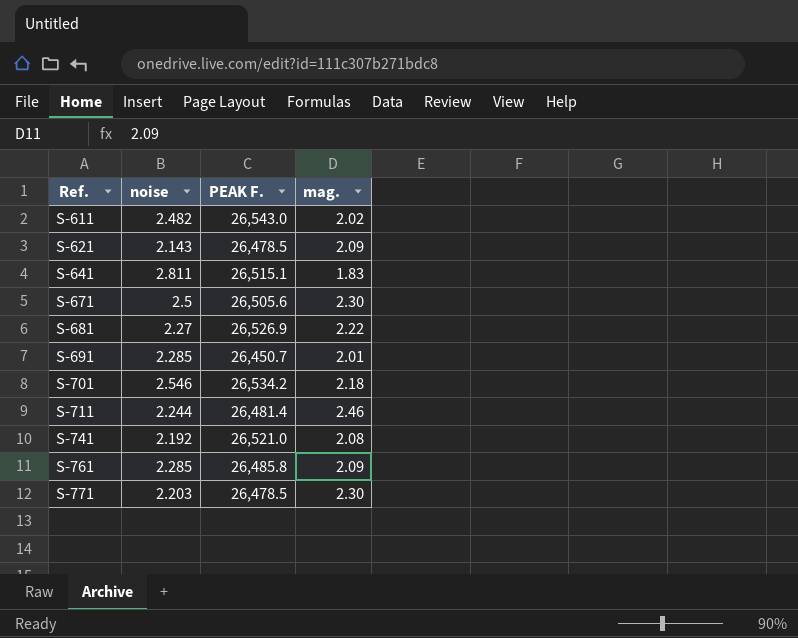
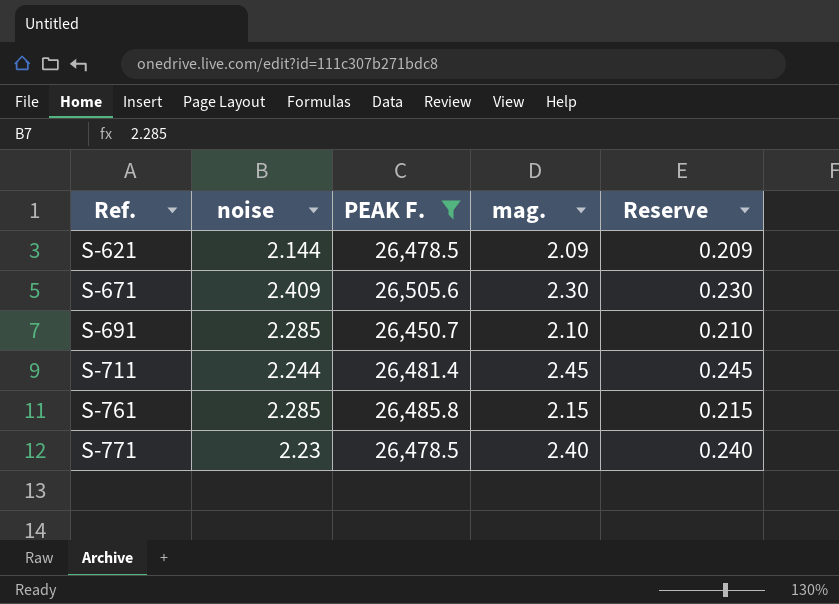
filter: none -> PEAK F. <= 26,505.6
column Reserve | formula: none -> [mag.] * 0.1
S-621 | noise: 2.143 -> 2.144
S-671 | noise: 2.5 -> 2.409
S-691 | mag.: 2.01 -> 2.10
S-711 | mag.: 2.46 -> 2.45
S-761 | mag.: 2.09 -> 2.15
S-771 | noise: 2.203 -> 2.23
S-771 | mag.: 2.30 -> 2.40

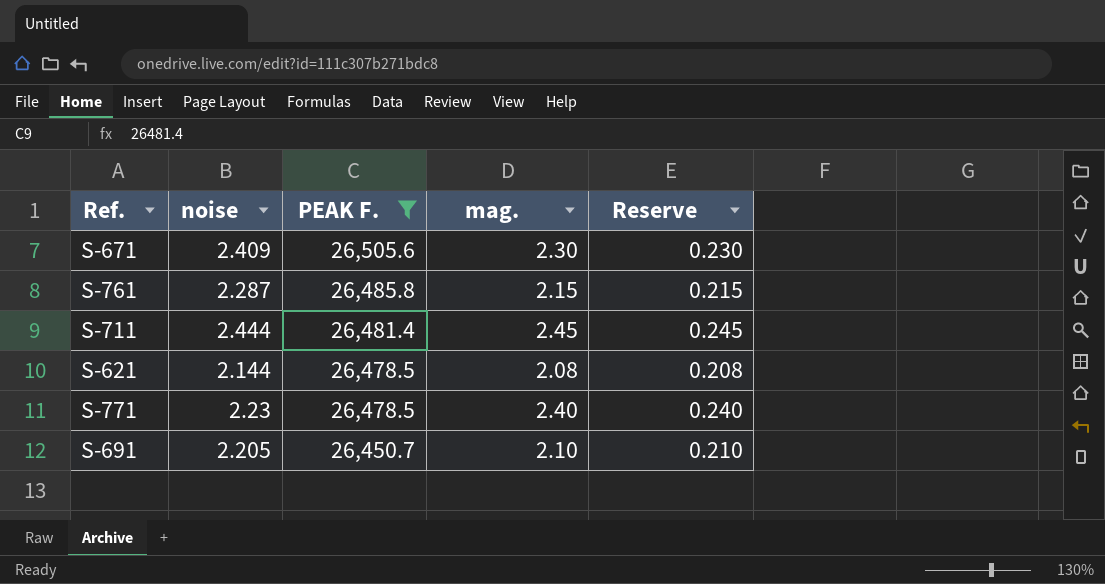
row order: Ref. ascending -> PEAK F. descending
S-761 | noise: 2.285 -> 2.287
S-711 | noise: 2.244 -> 2.444
S-621 | mag.: 2.09 -> 2.08
S-621 | Reserve: 0.209 -> 0.208
S-691 | noise: 2.285 -> 2.205

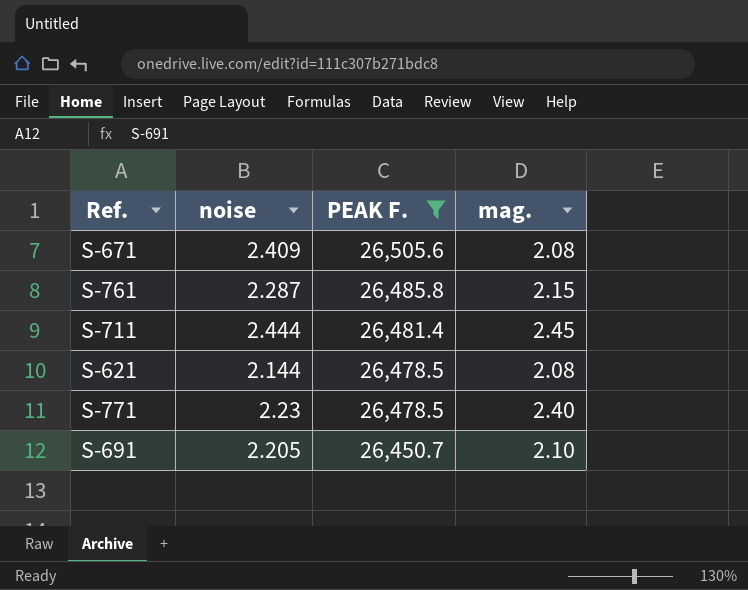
column Reserve | formula: [mag.] * 0.1 -> none
S-671 | mag.: 2.30 -> 2.08

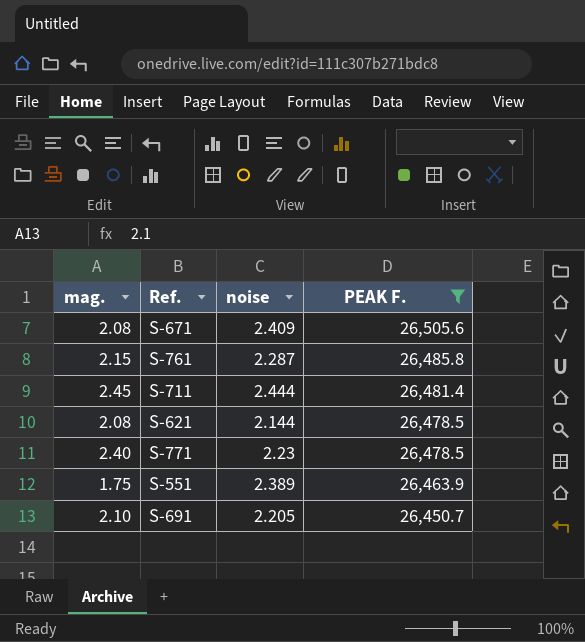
column mag. | position: 4 -> 1
row S-551: none -> 1.75 | 2.389 | 26,463.9

